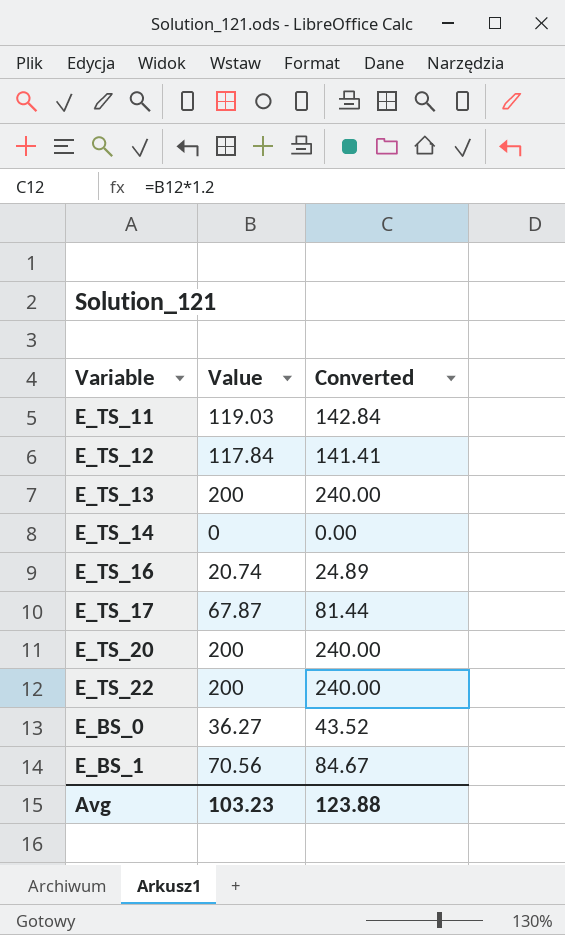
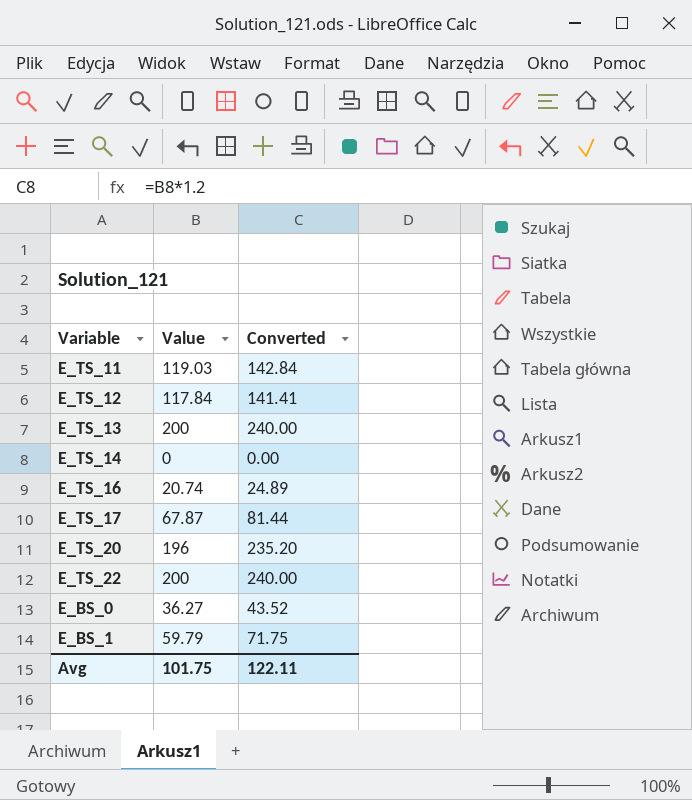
E_TS_20 | Value: 200 -> 196
E_TS_20 | Converted: 240.00 -> 235.20
E_BS_1 | Value: 70.56 -> 59.79
E_BS_1 | Converted: 84.67 -> 71.75
Avg | Value: 103.23 -> 101.75
Avg | Converted: 123.88 -> 122.11

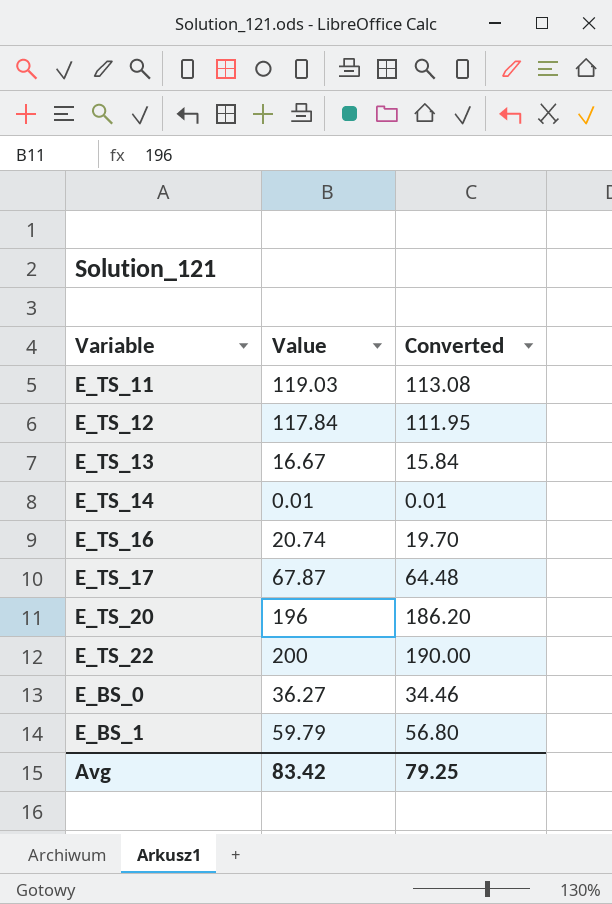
column Converted | formula: [Value] * 1.2 -> [Value] * 0.95
E_TS_13 | Value: 200 -> 16.67
E_TS_14 | Value: 0 -> 0.01
Avg | Value: 101.75 -> 83.42
Avg | Converted: 122.11 -> 79.25

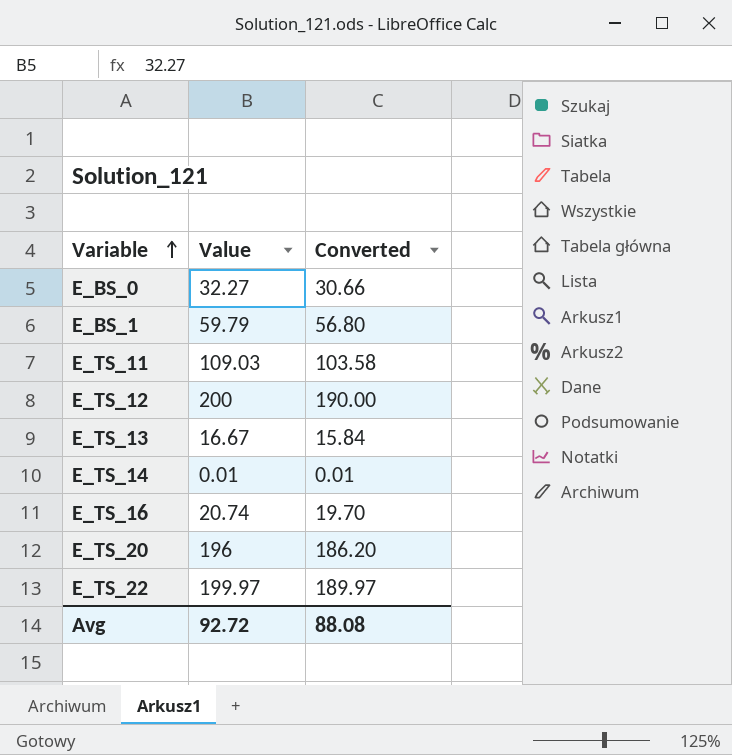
row order: none -> Variable ascending
row E_TS_17: 67.87 | 64.48 -> none
E_BS_0 | Value: 36.27 -> 32.27
E_BS_0 | Converted: 34.46 -> 30.66
E_TS_11 | Value: 119.03 -> 109.03
E_TS_11 | Converted: 113.08 -> 103.58
E_TS_12 | Value: 117.84 -> 200
E_TS_12 | Converted: 111.95 -> 190.00
E_TS_22 | Value: 200 -> 199.97
E_TS_22 | Converted: 190.00 -> 189.97
Avg | Value: 83.42 -> 92.72
Avg | Converted: 79.25 -> 88.08

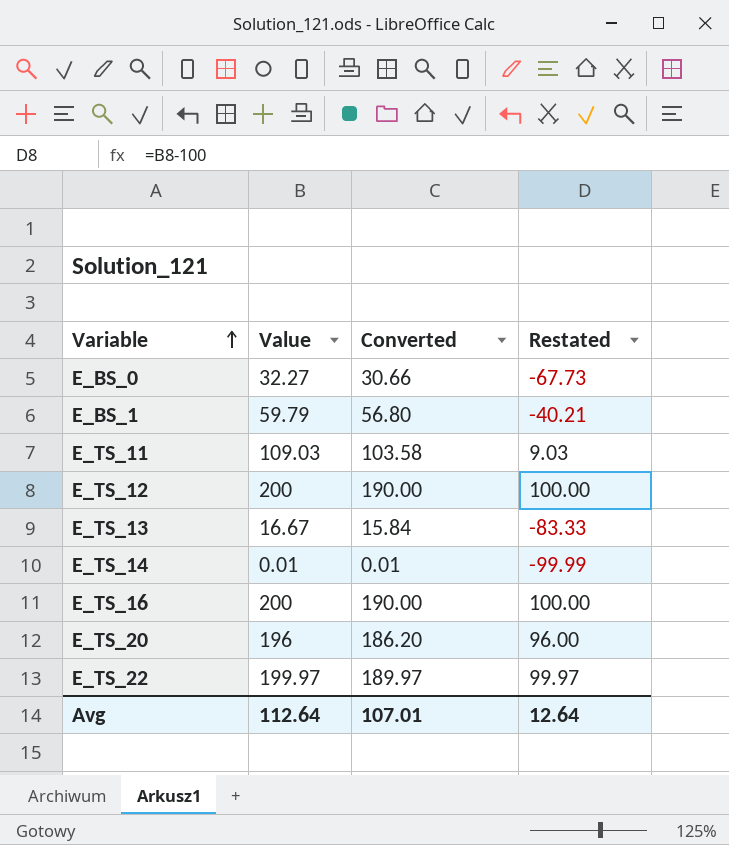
column Restated | formula: none -> [Value] - 100
E_TS_16 | Value: 20.74 -> 200
E_TS_16 | Converted: 19.70 -> 190.00
Avg | Value: 92.72 -> 112.64
Avg | Converted: 88.08 -> 107.01

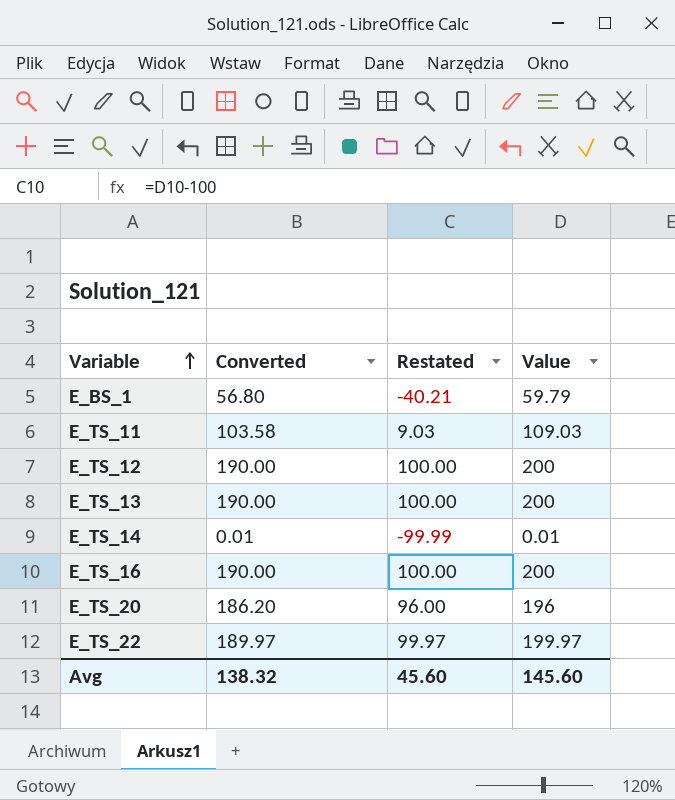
column Value | position: 2 -> 4
row E_BS_0: 32.27 | 30.66 | -67.73 -> none
E_TS_13 | Converted: 15.84 -> 190.00
E_TS_13 | Restated: -83.33 -> 100.00
E_TS_13 | Value: 16.67 -> 200
Avg | Converted: 107.01 -> 138.32
Avg | Restated: 12.64 -> 45.60
Avg | Value: 112.64 -> 145.60

